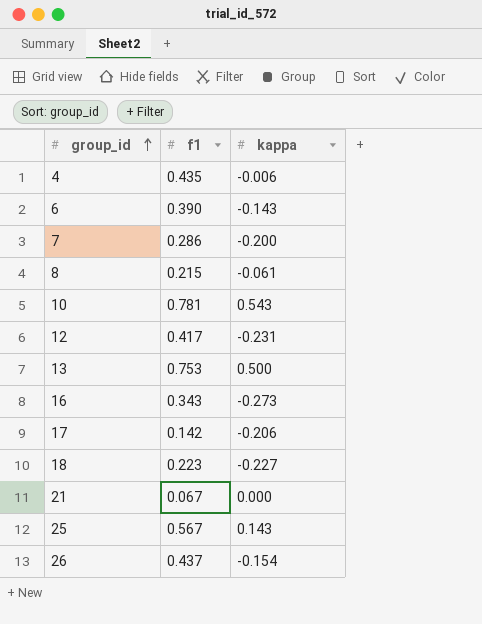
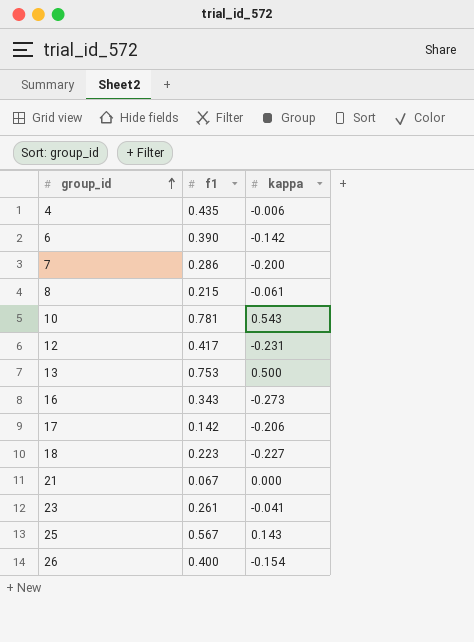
6 | kappa: -0.143 -> -0.142
row 23: none -> 0.261 | -0.041
26 | f1: 0.437 -> 0.400

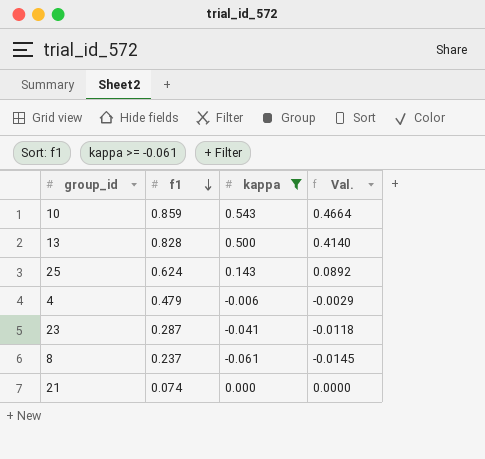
filter: none -> kappa >= -0.061
row order: group_id ascending -> f1 descending
column Val. | formula: none -> [f1] * [kappa]
10 | f1: 0.781 -> 0.859
13 | f1: 0.753 -> 0.828
25 | f1: 0.567 -> 0.624
4 | f1: 0.435 -> 0.479
23 | f1: 0.261 -> 0.287
8 | f1: 0.215 -> 0.237
21 | f1: 0.067 -> 0.074

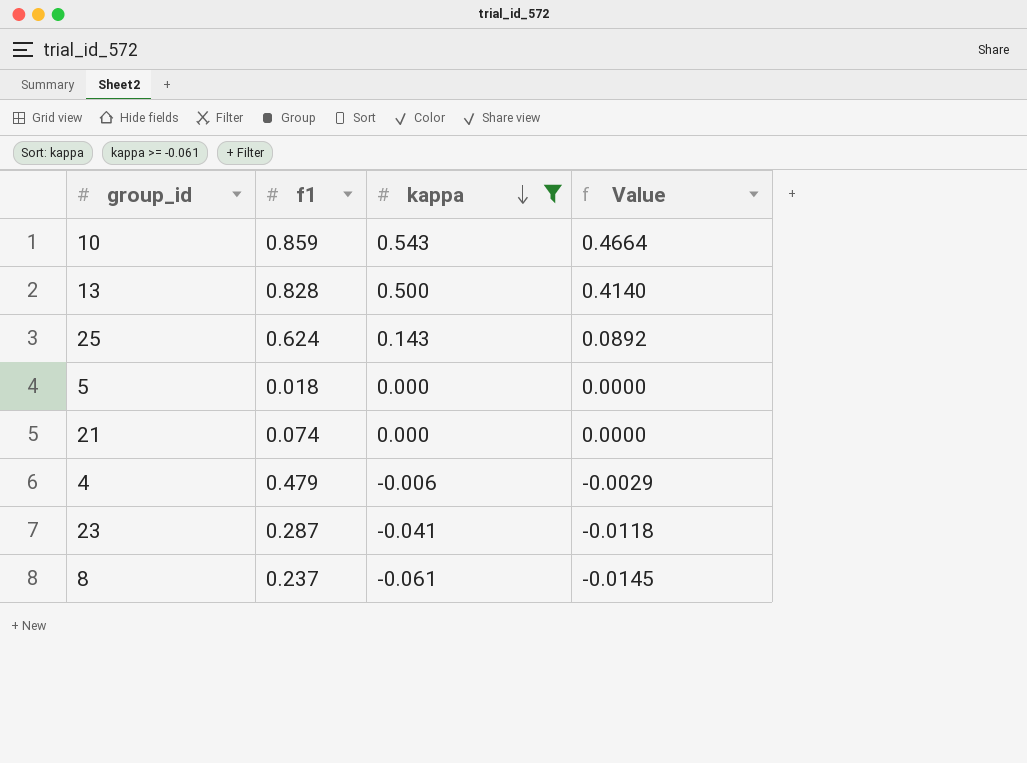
row order: f1 descending -> kappa descending
column name: Val. -> Value
row 5: none -> 0.018 | 0.000 | 0.0000

